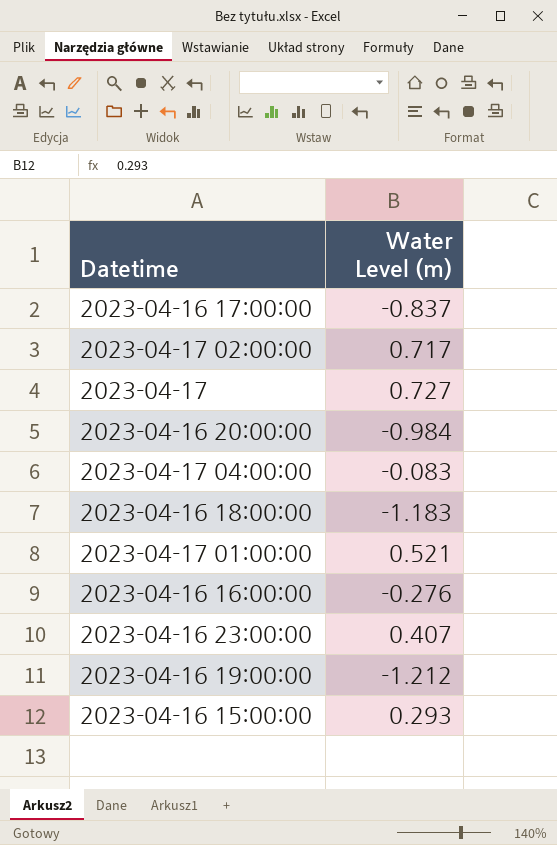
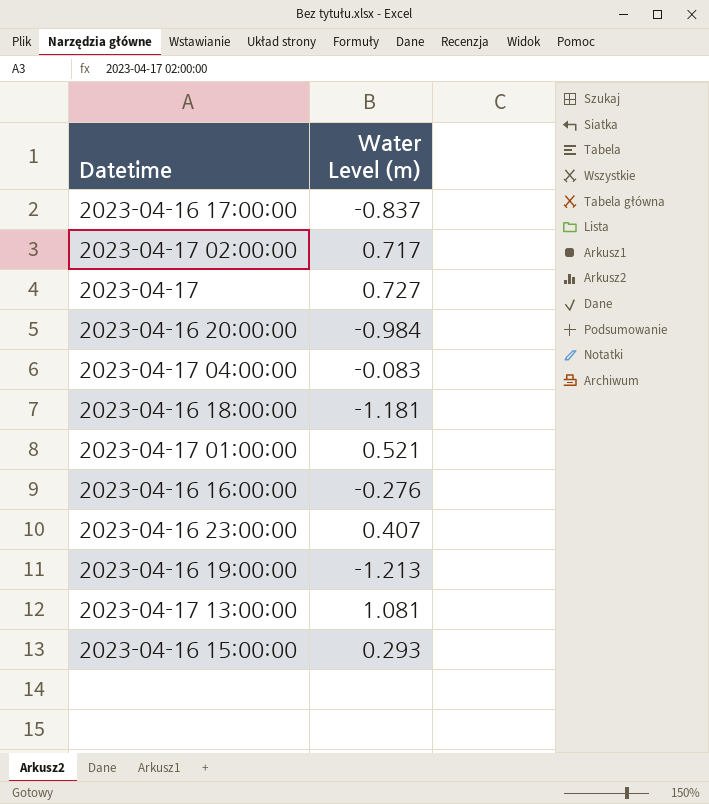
2023-04-16 18:00:00 | Water Level (m): -1.183 -> -1.181
2023-04-16 19:00:00 | Water Level (m): -1.212 -> -1.213
row 2023-04-17 13:00:00: none -> 1.081

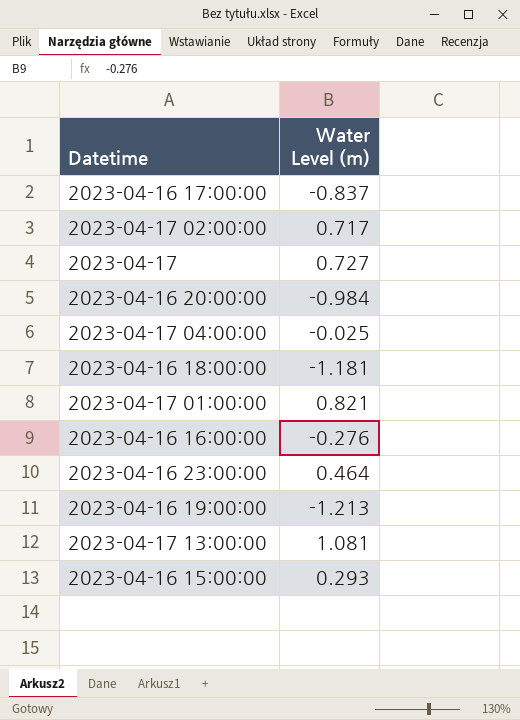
2023-04-17 04:00:00 | Water Level (m): -0.083 -> -0.025
2023-04-17 01:00:00 | Water Level (m): 0.521 -> 0.821
2023-04-16 23:00:00 | Water Level (m): 0.407 -> 0.464

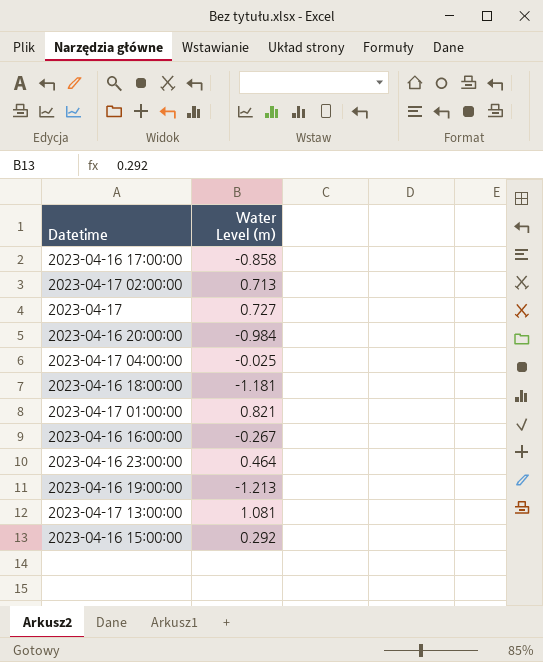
2023-04-16 17:00:00 | Water Level (m): -0.837 -> -0.858
2023-04-17 02:00:00 | Water Level (m): 0.717 -> 0.713
2023-04-16 16:00:00 | Water Level (m): -0.276 -> -0.267
2023-04-16 15:00:00 | Water Level (m): 0.293 -> 0.292

